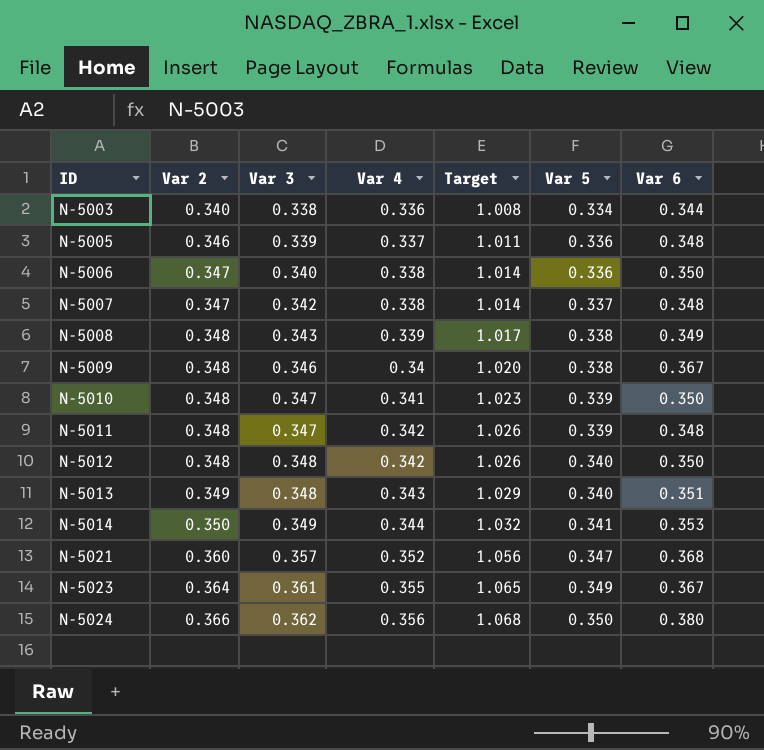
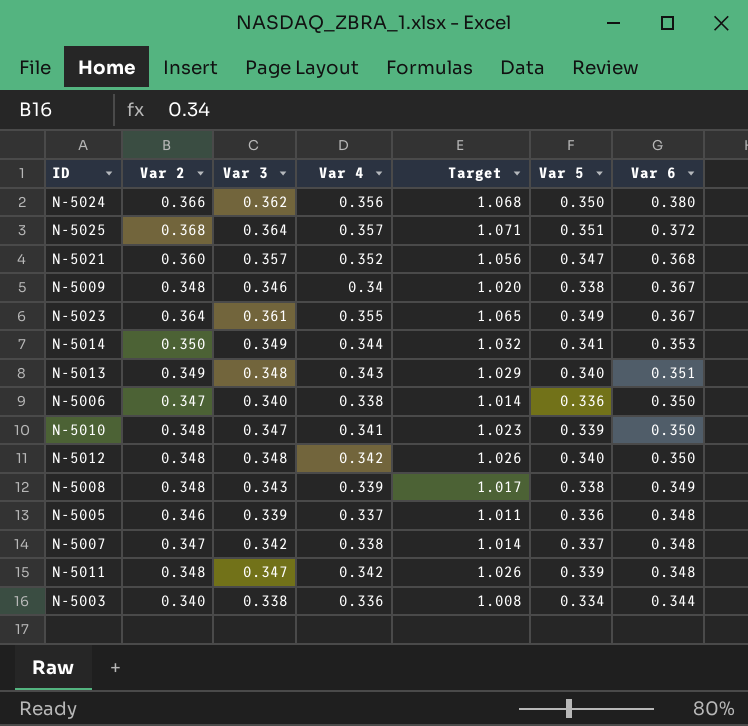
row order: ID ascending -> Var 6 descending
row N-5025: none -> 0.368 | 0.364 | 0.357 | 1.071 | 0.351 | 0.372

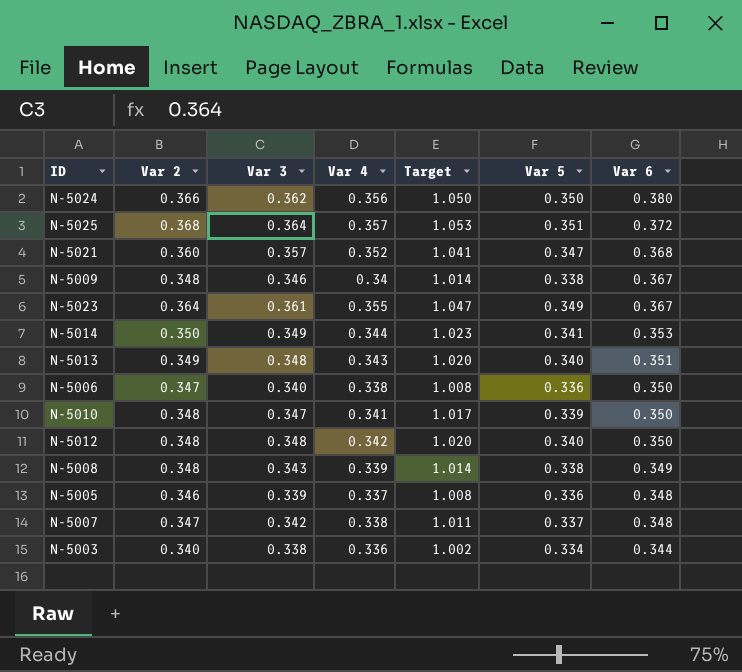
column Target | formula: [Var 4] * 3 -> [Var 5] * 3
row N-5011: 0.348 | 0.347 | 0.342 | 1.026 | 0.339 | 0.348 -> none

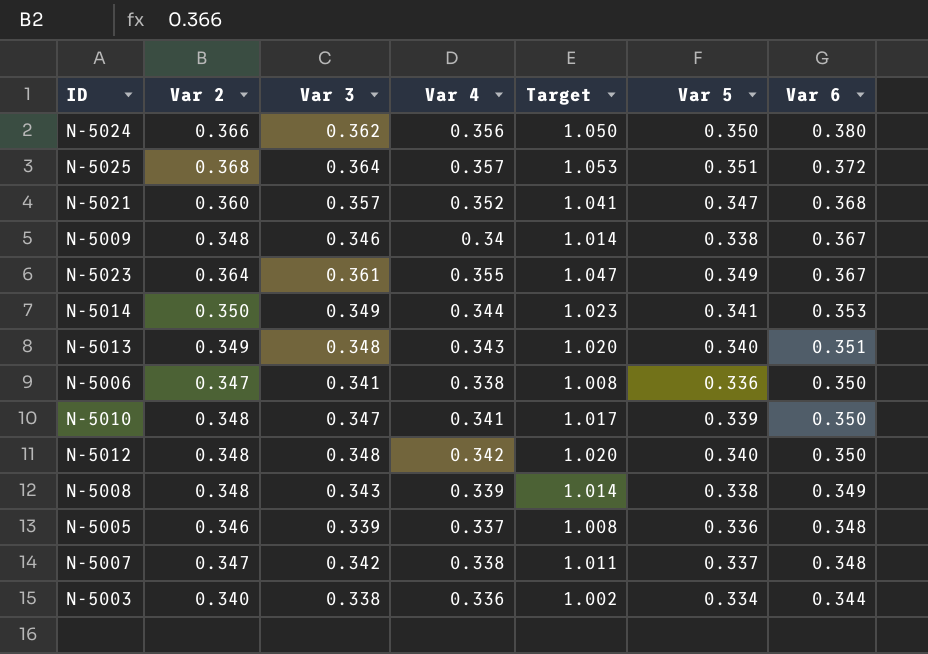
N-5006 | Var 3: 0.340 -> 0.341

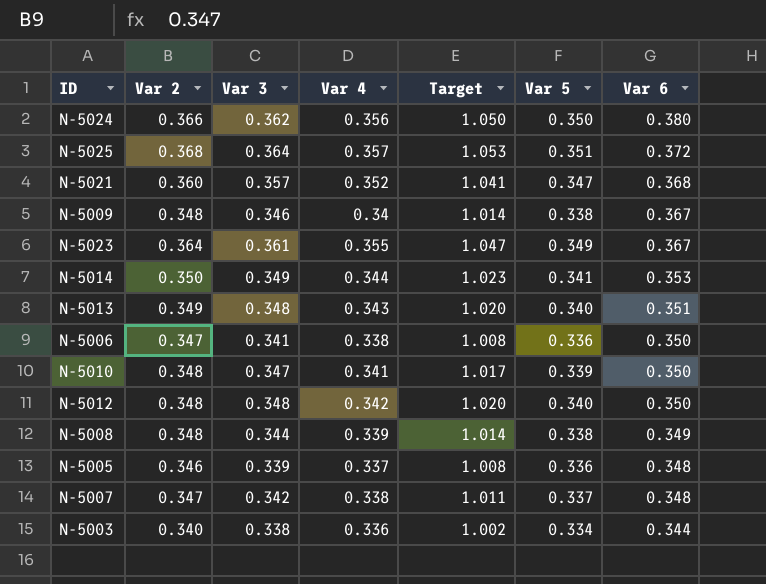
N-5008 | Var 3: 0.343 -> 0.344

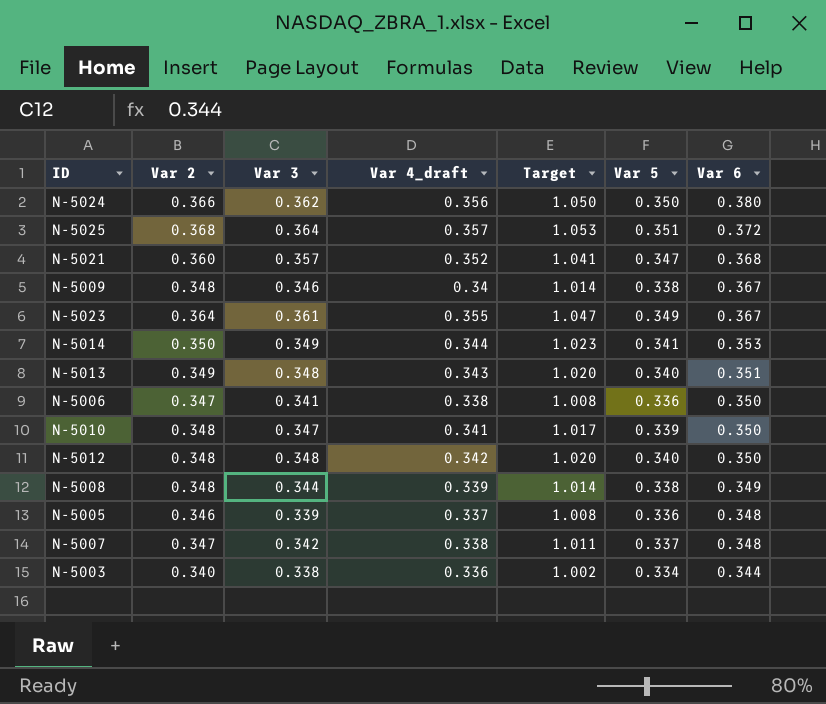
column name: Var 4 -> Var 4_draft

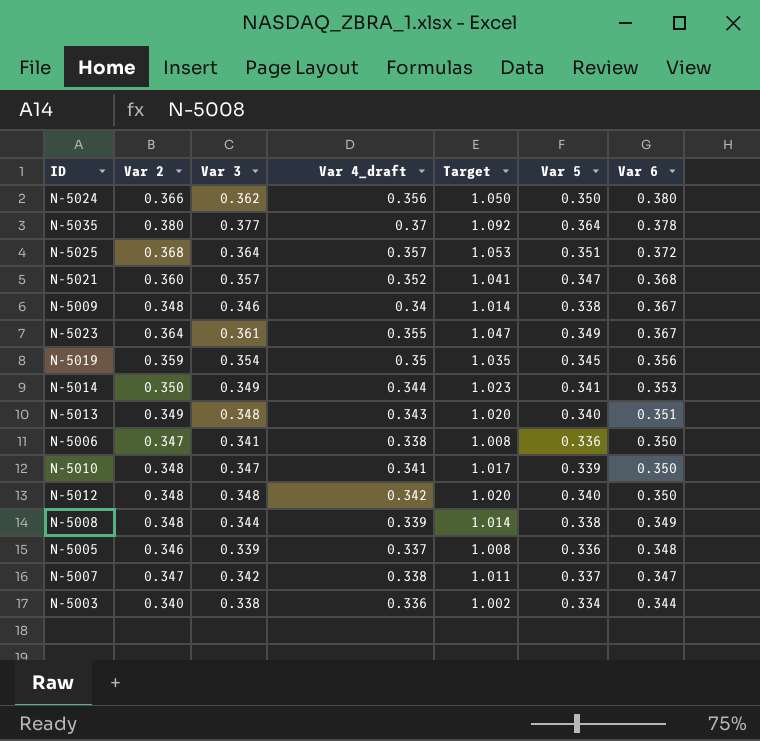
row N-5035: none -> 0.380 | 0.377 | 0.37 | 1.092 | 0.364 | 0.378
row N-5019: none -> 0.359 | 0.354 | 0.35 | 1.035 | 0.345 | 0.356
N-5007 | Var 6: 0.348 -> 0.347

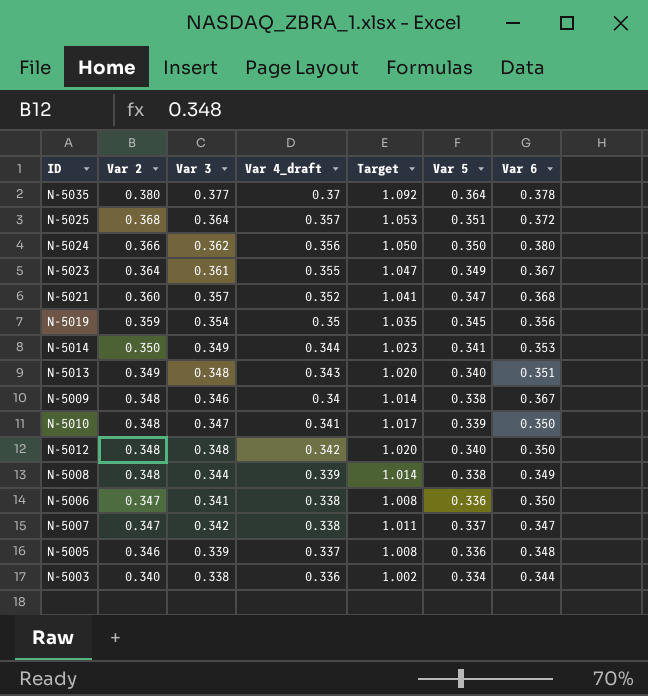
row order: Var 6 descending -> Var 2 descending

